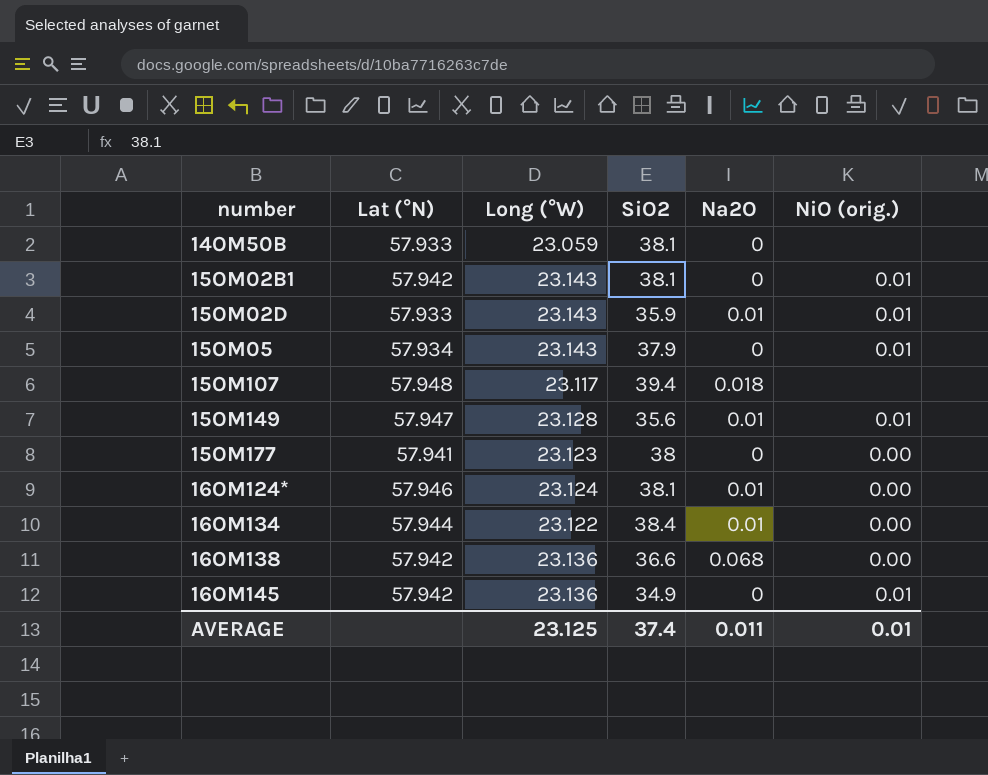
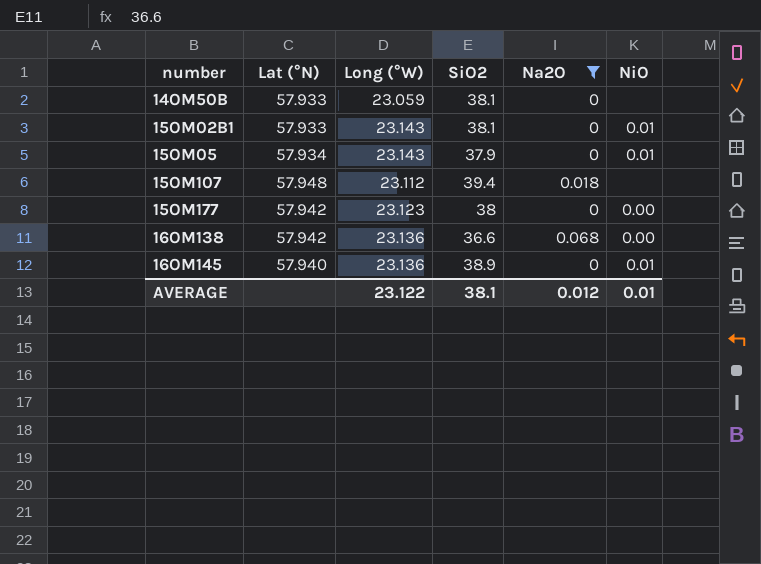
filter: none -> Na2O != 0.01
column name: NiO (orig.) -> NiO
15OM02B1 | Lat (°N): 57.942 -> 57.933
15OM107 | Long (°W): 23.117 -> 23.112
15OM177 | Lat (°N): 57.941 -> 57.942
16OM145 | Lat (°N): 57.942 -> 57.940
16OM145 | SiO2: 34.9 -> 38.9
AVERAGE | Long (°W): 23.125 -> 23.122
AVERAGE | SiO2: 37.4 -> 38.1
AVERAGE | Na2O: 0.011 -> 0.012

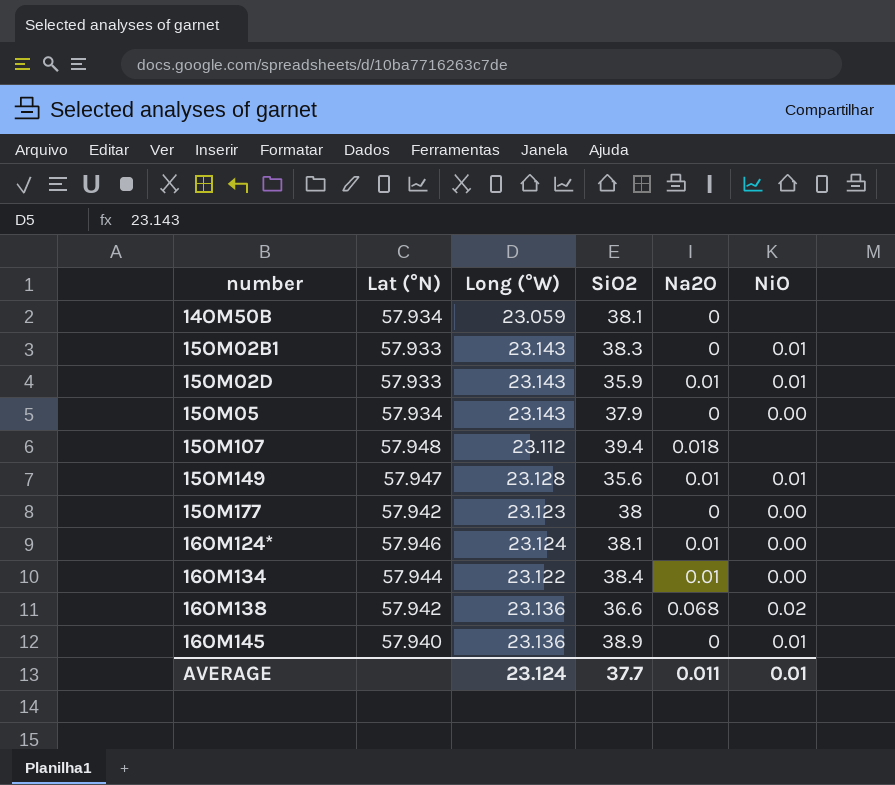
filter: Na2O != 0.01 -> none
14OM50B | Lat (°N): 57.933 -> 57.934
15OM02B1 | SiO2: 38.1 -> 38.3
15OM05 | NiO: 0.01 -> 0.00
16OM138 | NiO: 0.00 -> 0.02
AVERAGE | Long (°W): 23.122 -> 23.124
AVERAGE | SiO2: 38.1 -> 37.7
AVERAGE | Na2O: 0.012 -> 0.011

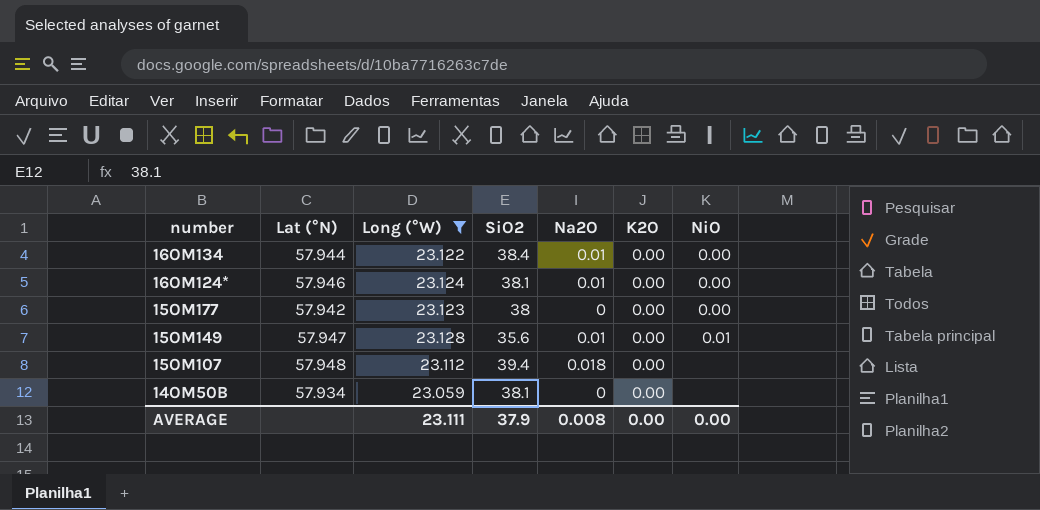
filter: none -> Long (°W) <= 23.128
row order: number ascending -> number descending
column K2O | position: none -> 6
AVERAGE | Long (°W): 23.124 -> 23.111
AVERAGE | SiO2: 37.7 -> 37.9
AVERAGE | Na2O: 0.011 -> 0.008
AVERAGE | NiO: 0.01 -> 0.00

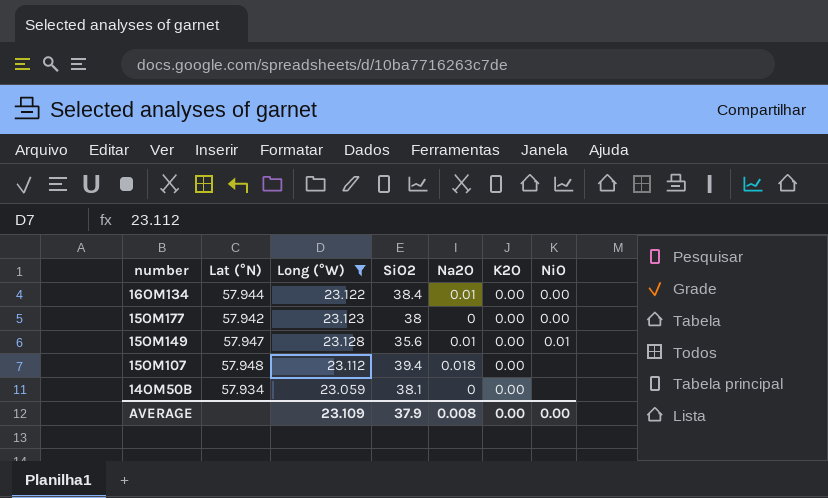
row 16OM124*: 57.946 | 23.124 | 38.1 | 0.01 | 0.00 | 0.00 -> none
AVERAGE | Long (°W): 23.111 -> 23.109

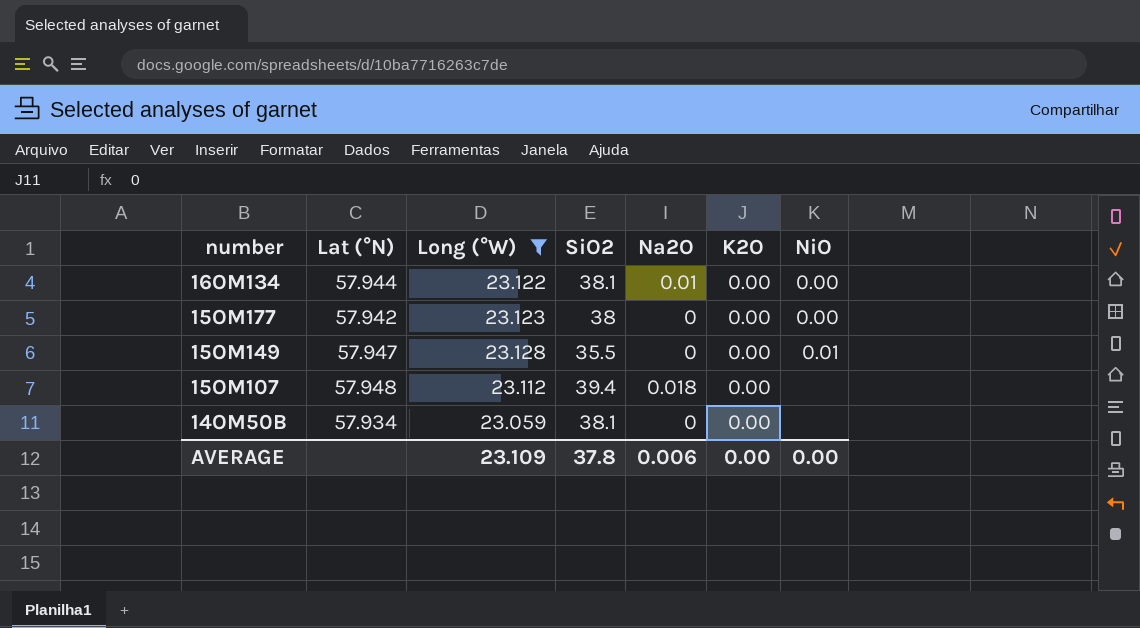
16OM134 | SiO2: 38.4 -> 38.1
15OM149 | SiO2: 35.6 -> 35.5
15OM149 | Na2O: 0.01 -> 0
AVERAGE | SiO2: 37.9 -> 37.8
AVERAGE | Na2O: 0.008 -> 0.006

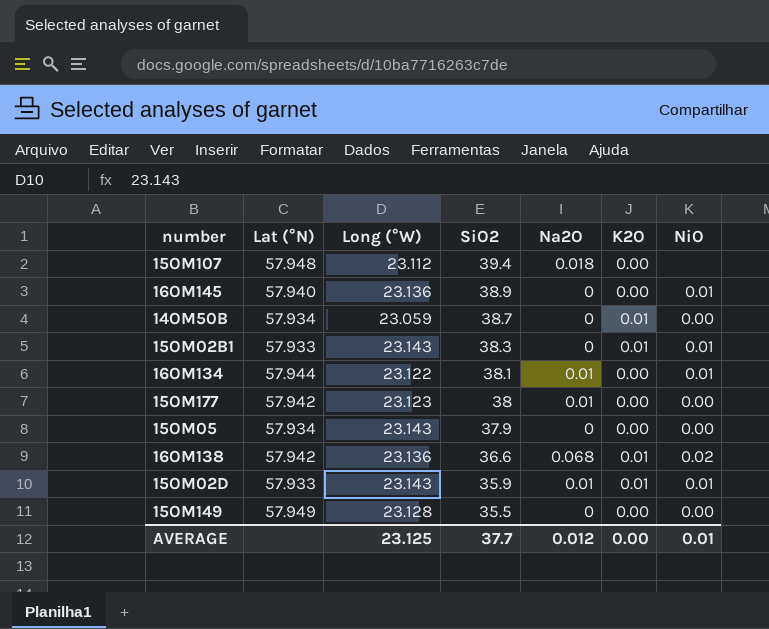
filter: Long (°W) <= 23.128 -> none
row order: number descending -> SiO2 descending
14OM50B | SiO2: 38.1 -> 38.7
14OM50B | K2O: 0.00 -> 0.01
14OM50B | NiO: none -> 0.00
16OM134 | NiO: 0.00 -> 0.01
15OM177 | Na2O: 0 -> 0.01
15OM149 | Lat (°N): 57.947 -> 57.949
15OM149 | NiO: 0.01 -> 0.00
AVERAGE | Long (°W): 23.109 -> 23.125
AVERAGE | SiO2: 37.8 -> 37.7
AVERAGE | Na2O: 0.006 -> 0.012
AVERAGE | NiO: 0.00 -> 0.01

